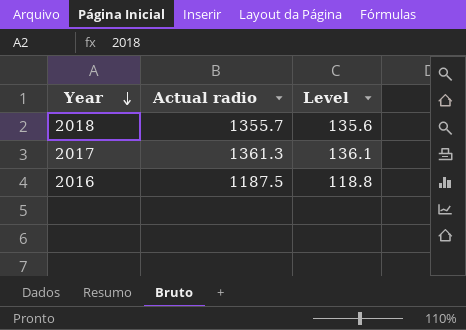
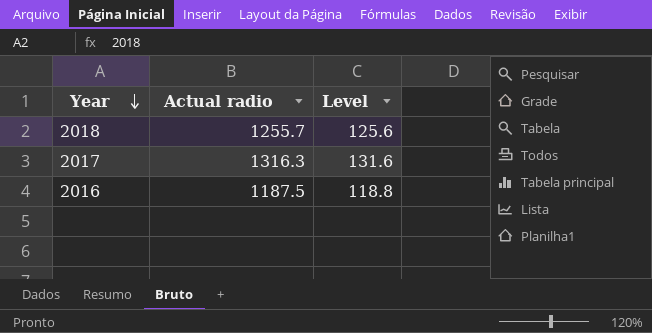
2018 | Actual radio: 1355.7 -> 1255.7
2018 | Level: 135.6 -> 125.6
2017 | Actual radio: 1361.3 -> 1316.3
2017 | Level: 136.1 -> 131.6

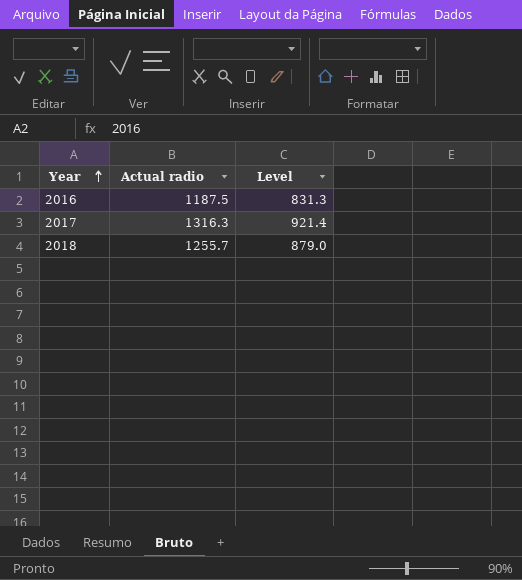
row order: Year descending -> Year ascending
column Level | formula: [Actual radio] * 0.1 -> [Actual radio] * 0.7

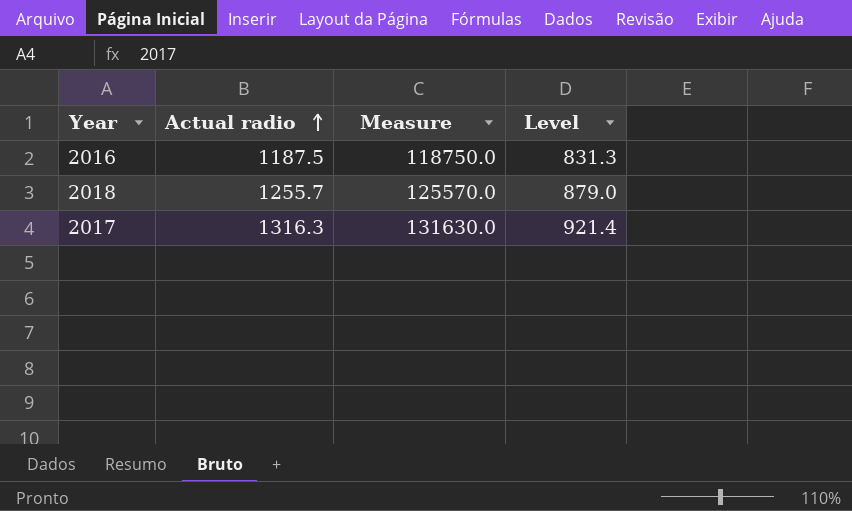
row order: Year ascending -> Actual radio ascending
column Measure | formula: none -> [Actual radio] * 100

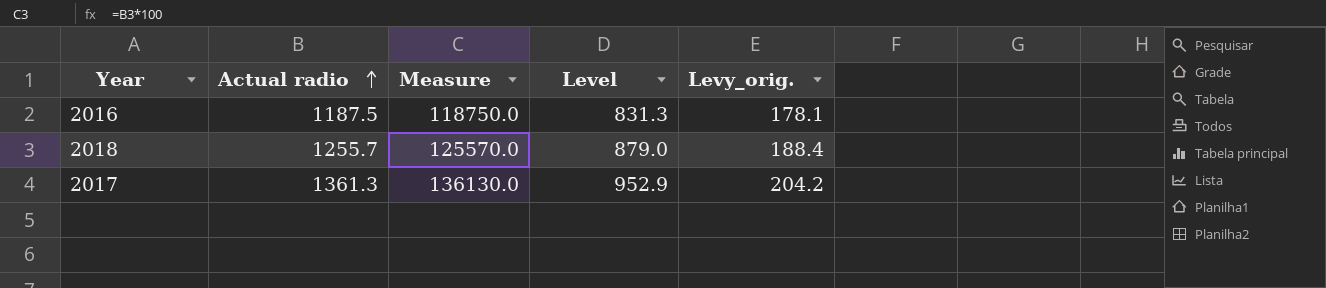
column Levy_orig. | formula: none -> [Actual radio] * 0.15
2017 | Actual radio: 1316.3 -> 1361.3
2017 | Measure: 131630.0 -> 136130.0
2017 | Level: 921.4 -> 952.9

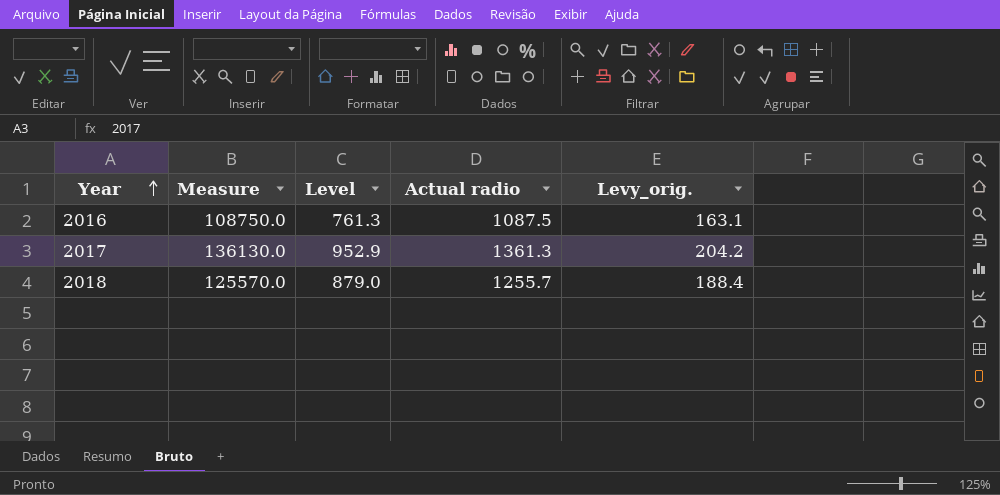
row order: Actual radio ascending -> Year ascending
column Actual radio | position: 2 -> 4
2016 | Measure: 118750.0 -> 108750.0
2016 | Level: 831.3 -> 761.3
2016 | Actual radio: 1187.5 -> 1087.5
2016 | Levy_orig.: 178.1 -> 163.1

